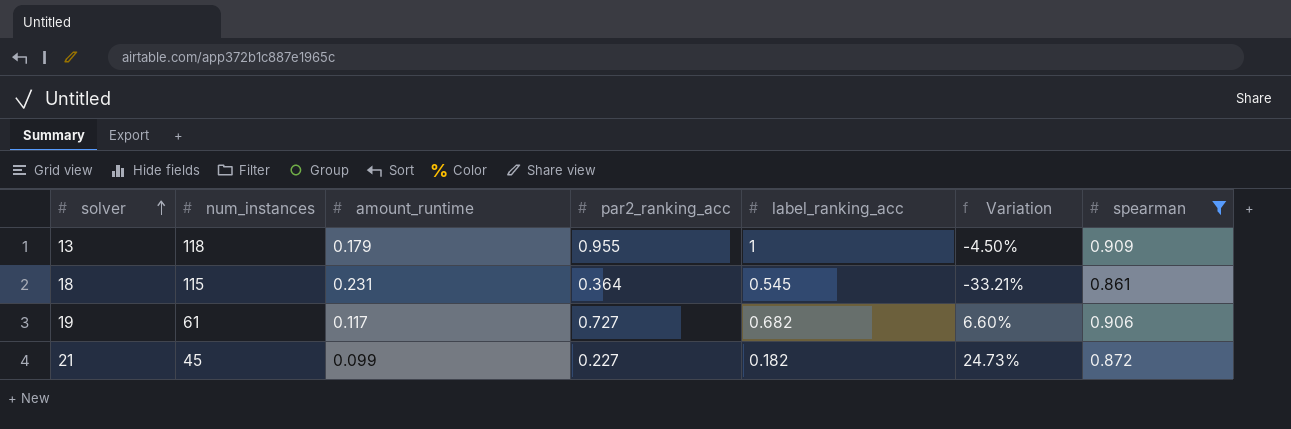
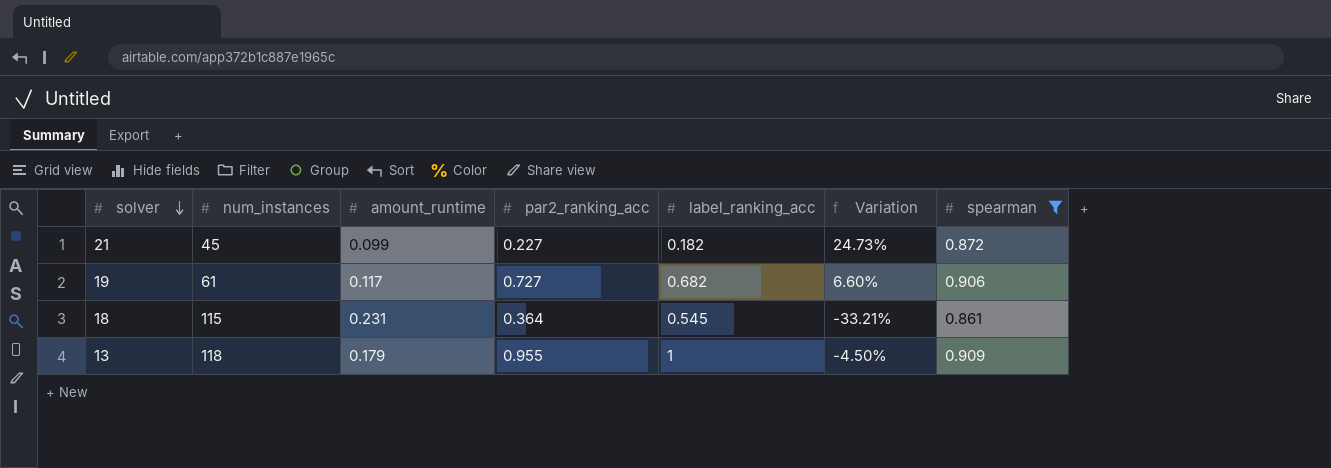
row order: solver ascending -> solver descending

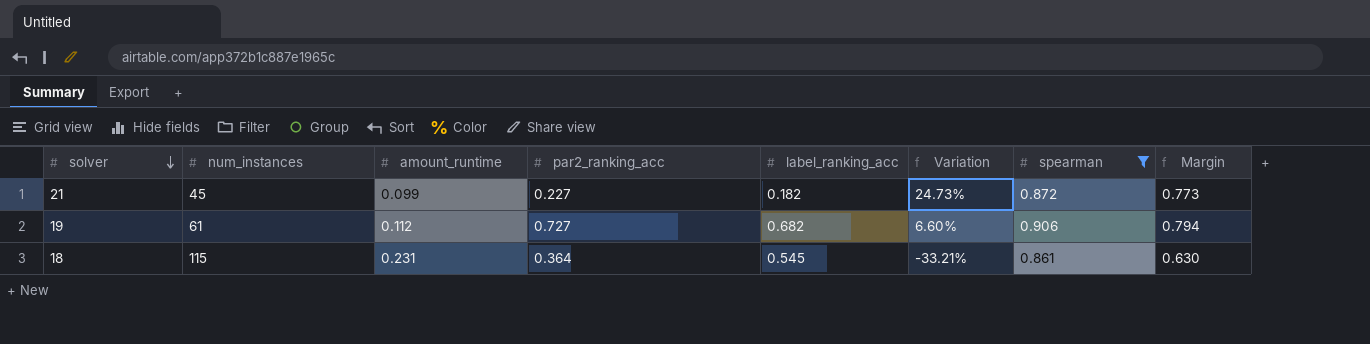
column Margin | formula: none -> [spearman] - [amount_runtime]
row 13: 118 | 0.179 | 0.955 | 1 | -4.50% | 0.909 -> none
19 | amount_runtime: 0.117 -> 0.112

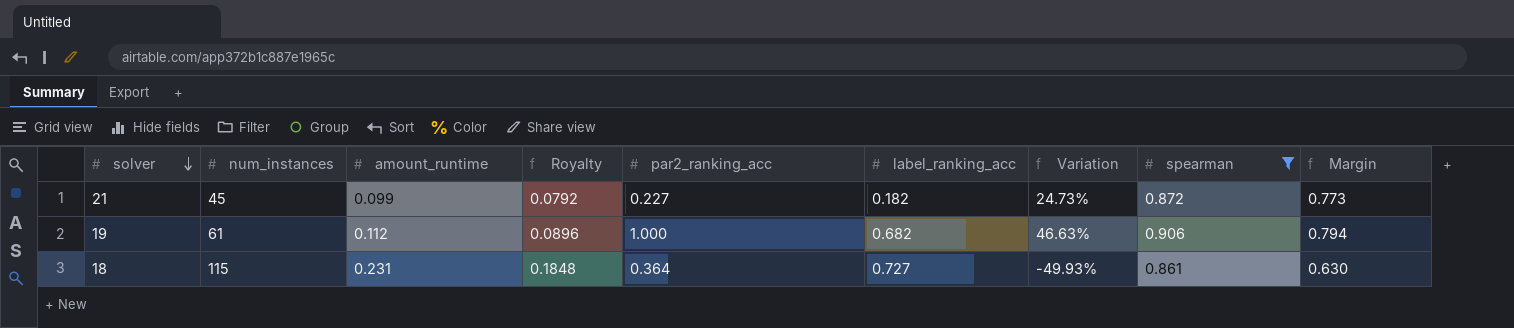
column Royalty | formula: none -> [amount_runtime] * 0.8
19 | par2_ranking_acc: 0.727 -> 1.000
19 | Variation: 6.60% -> 46.63%
18 | label_ranking_acc: 0.545 -> 0.727
18 | Variation: -33.21% -> -49.93%

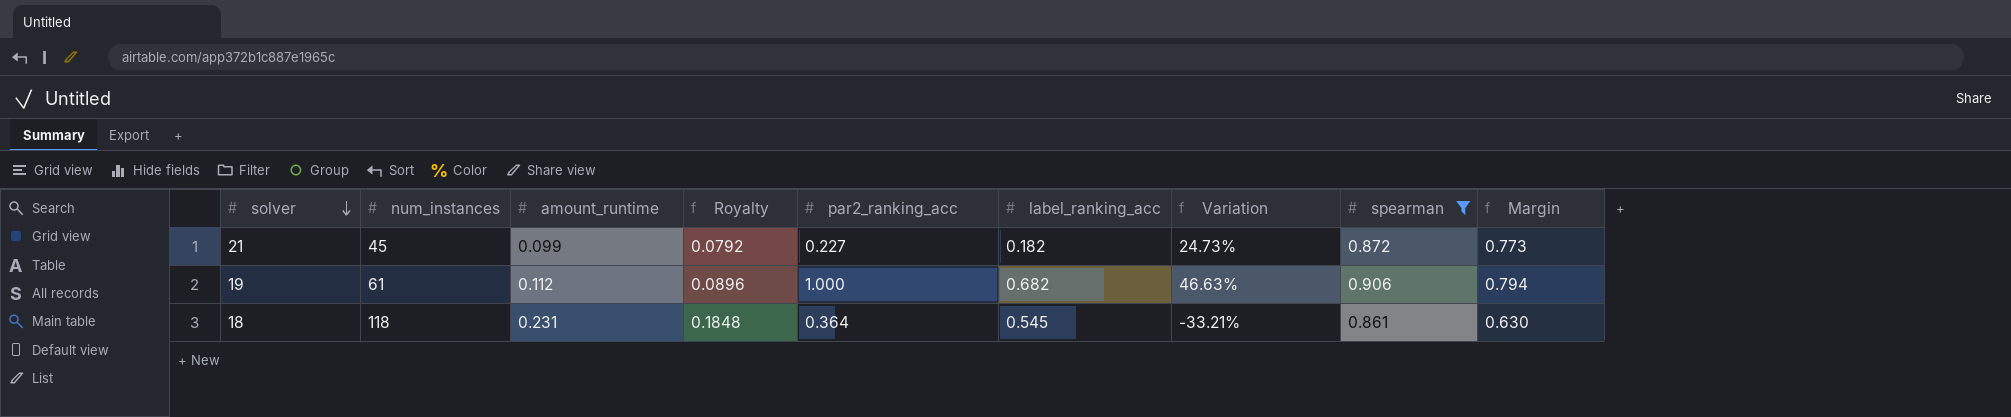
18 | num_instances: 115 -> 118
18 | label_ranking_acc: 0.727 -> 0.545
18 | Variation: -49.93% -> -33.21%

